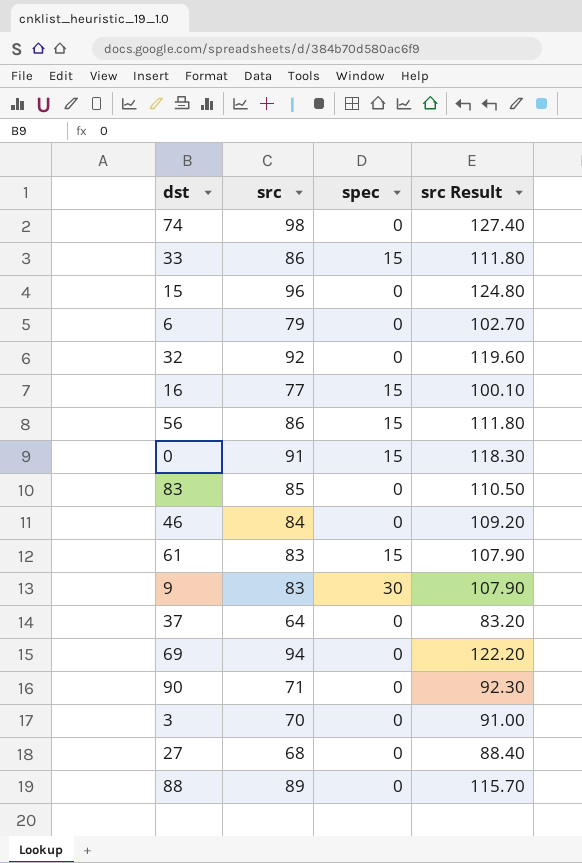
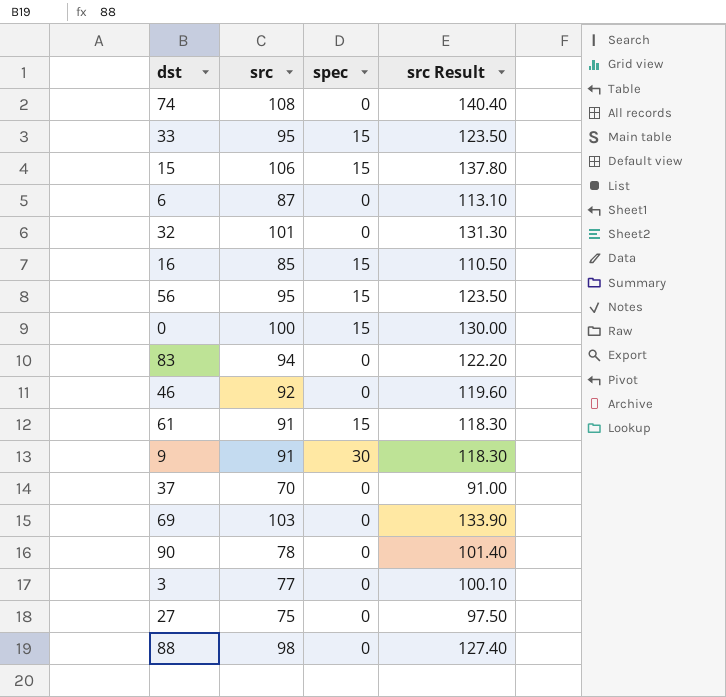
74 | src: 98 -> 108
74 | src Result: 127.40 -> 140.40
33 | src: 86 -> 95
33 | src Result: 111.80 -> 123.50
15 | src: 96 -> 106
15 | spec: 0 -> 15
15 | src Result: 124.80 -> 137.80
6 | src: 79 -> 87
6 | src Result: 102.70 -> 113.10
32 | src: 92 -> 101
32 | src Result: 119.60 -> 131.30
16 | src: 77 -> 85
16 | src Result: 100.10 -> 110.50
56 | src: 86 -> 95
56 | src Result: 111.80 -> 123.50
0 | src: 91 -> 100
0 | src Result: 118.30 -> 130.00
83 | src: 85 -> 94
83 | src Result: 110.50 -> 122.20
46 | src: 84 -> 92
46 | src Result: 109.20 -> 119.60
61 | src: 83 -> 91
61 | src Result: 107.90 -> 118.30
9 | src: 83 -> 91
9 | src Result: 107.90 -> 118.30
37 | src: 64 -> 70
37 | src Result: 83.20 -> 91.00
69 | src: 94 -> 103
69 | src Result: 122.20 -> 133.90
90 | src: 71 -> 78
90 | src Result: 92.30 -> 101.40
3 | src: 70 -> 77
3 | src Result: 91.00 -> 100.10
27 | src: 68 -> 75
27 | src Result: 88.40 -> 97.50
88 | src: 89 -> 98
88 | src Result: 115.70 -> 127.40

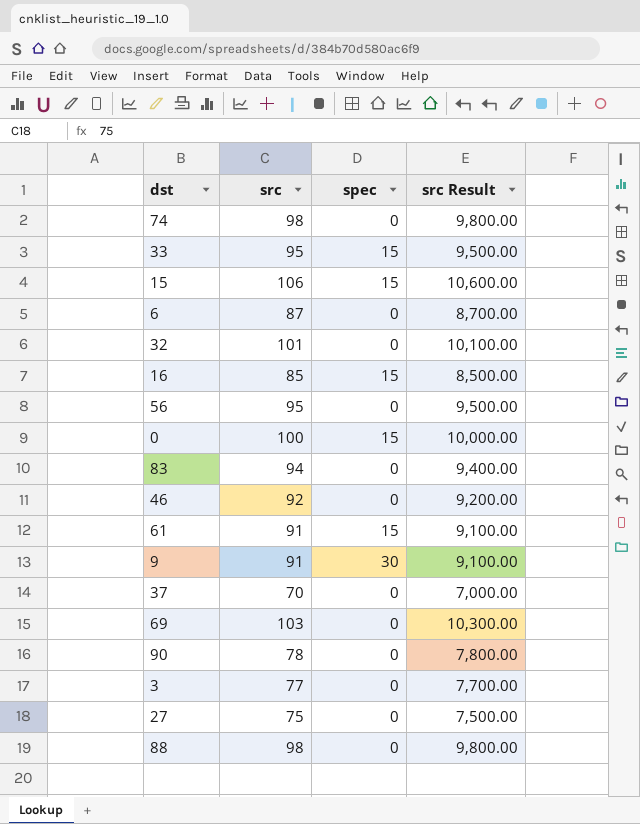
column src Result | formula: [src] * 1.3 -> [src] * 100
74 | src: 108 -> 98
56 | spec: 15 -> 0

